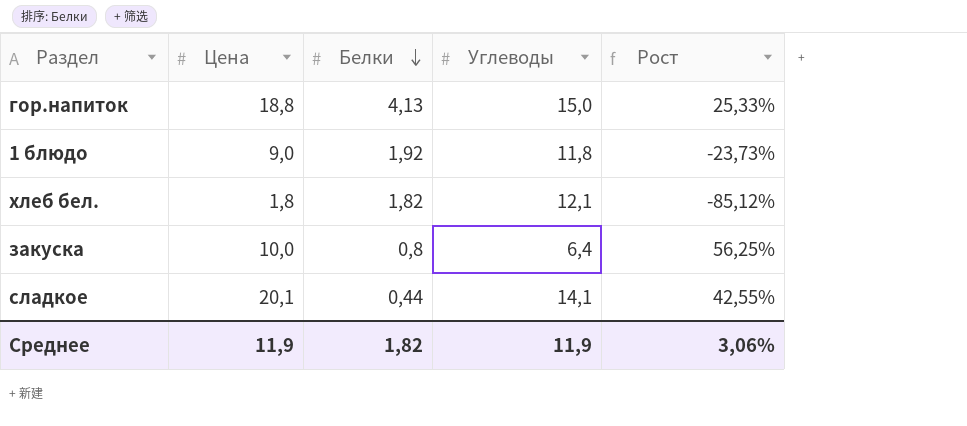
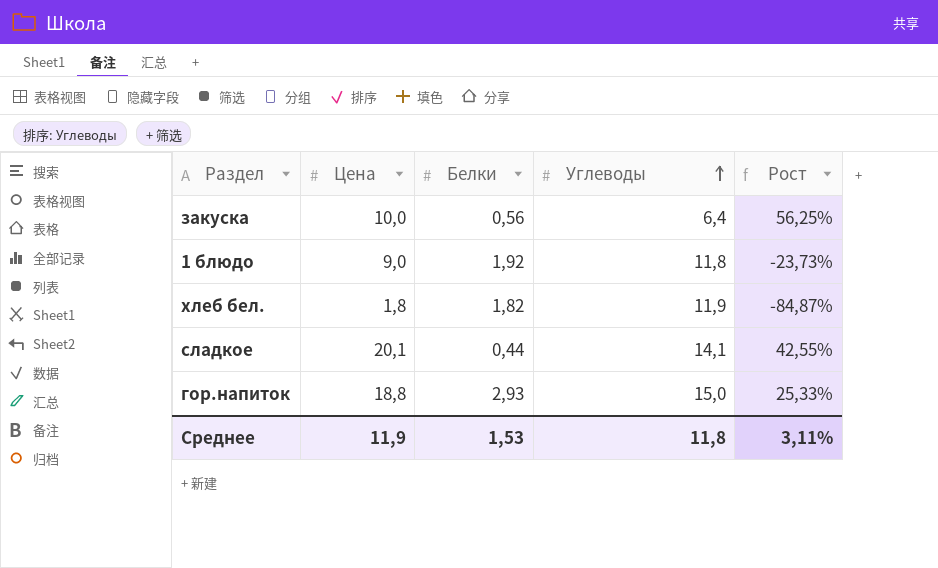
row order: Белки descending -> Углеводы ascending
закуска | Белки: 0,8 -> 0,56
хлеб бел. | Углеводы: 12,1 -> 11,9
хлеб бел. | Рост: -85,12% -> -84,87%
гор.напиток | Белки: 4,13 -> 2,93
Среднее | Белки: 1,82 -> 1,53
Среднее | Углеводы: 11,9 -> 11,8
Среднее | Рост: 3,06% -> 3,11%

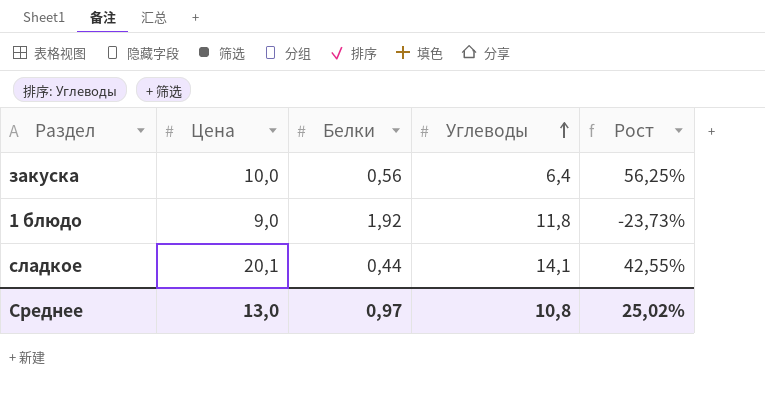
row хлеб бел.: 1,8 | 1,82 | 11,9 | -84,87% -> none
row гор.напиток: 18,8 | 2,93 | 15,0 | 25,33% -> none
Среднее | Цена: 11,9 -> 13,0
Среднее | Белки: 1,53 -> 0,97
Среднее | Углеводы: 11,8 -> 10,8
Среднее | Рост: 3,11% -> 25,02%

